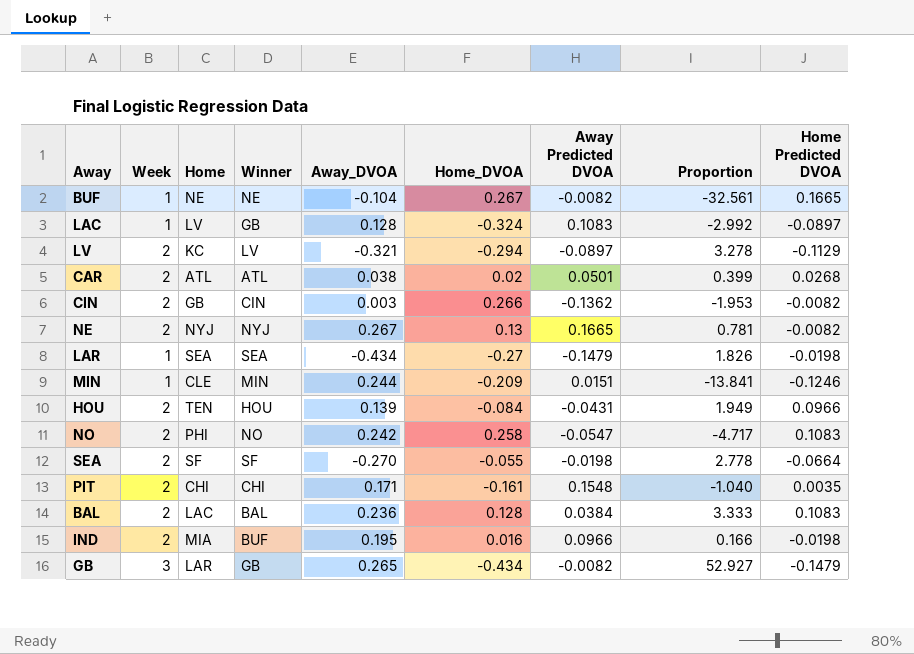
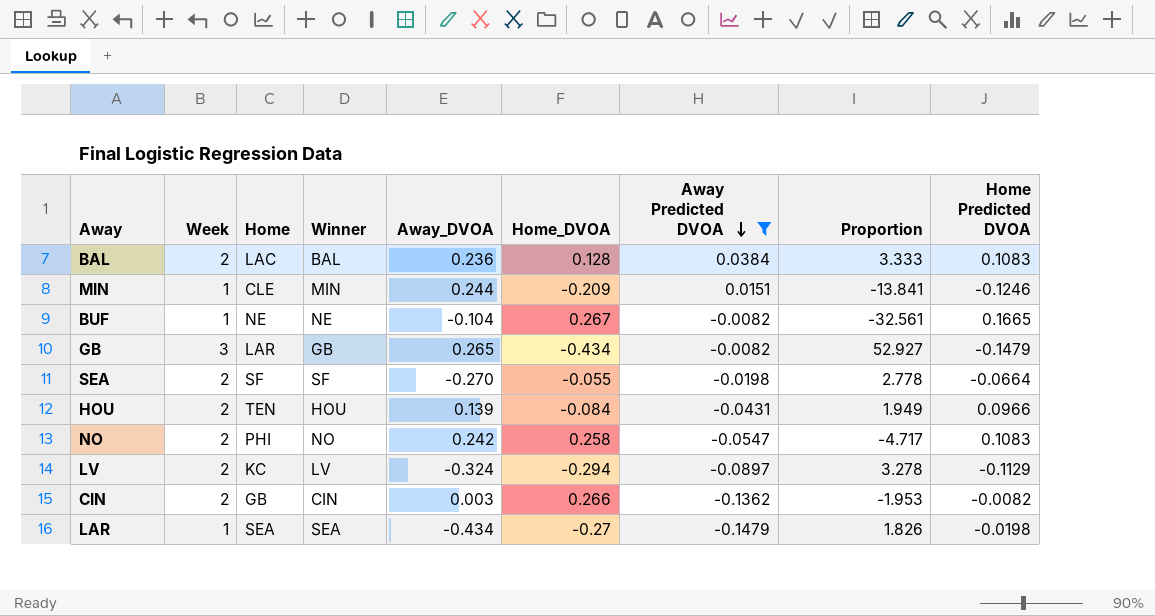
filter: none -> Away Predicted DVOA <= 0.0384
row order: none -> Away Predicted DVOA descending
LV | Away_DVOA: -0.321 -> -0.324

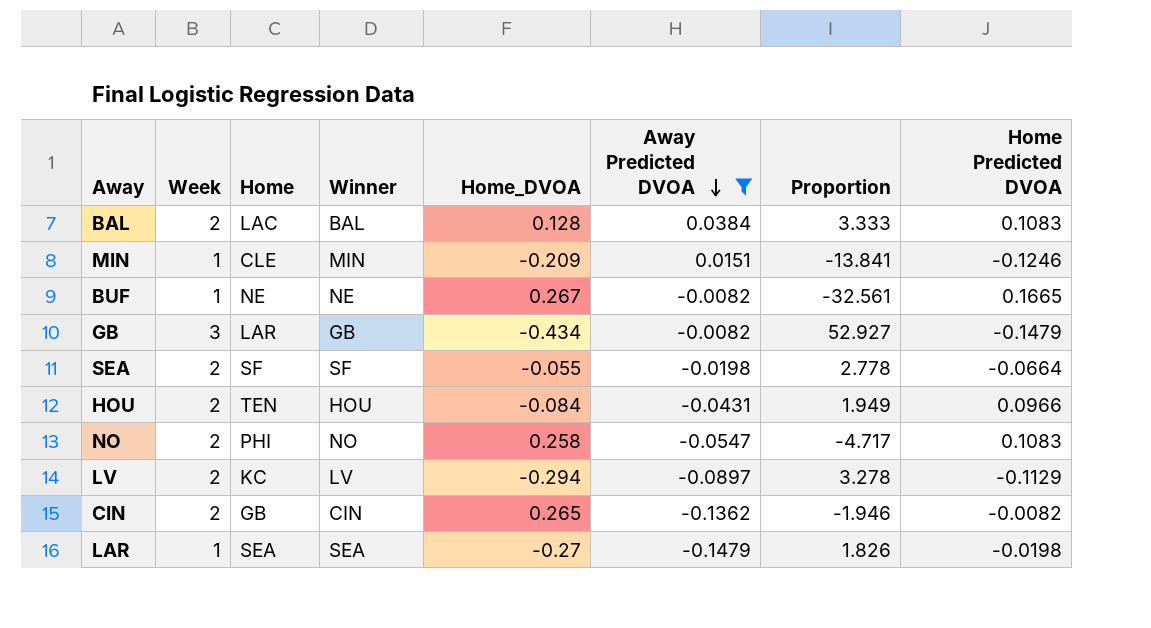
column Away_DVOA | position: 5 -> none
CIN | Home_DVOA: 0.266 -> 0.265
CIN | Proportion: -1.953 -> -1.946

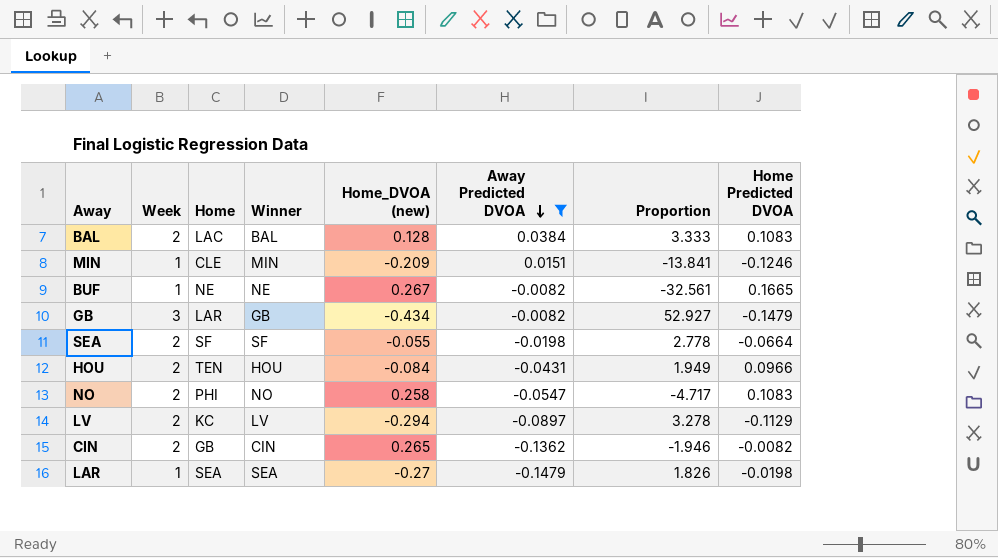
column name: Home_DVOA -> Home_DVOA (new)

